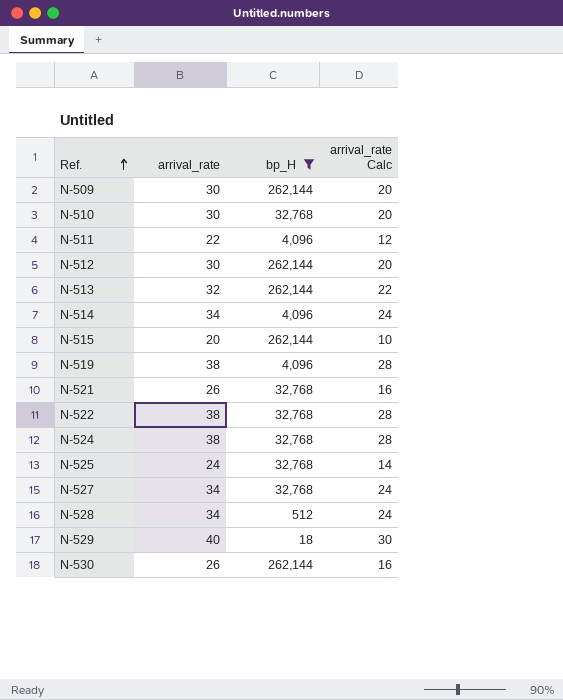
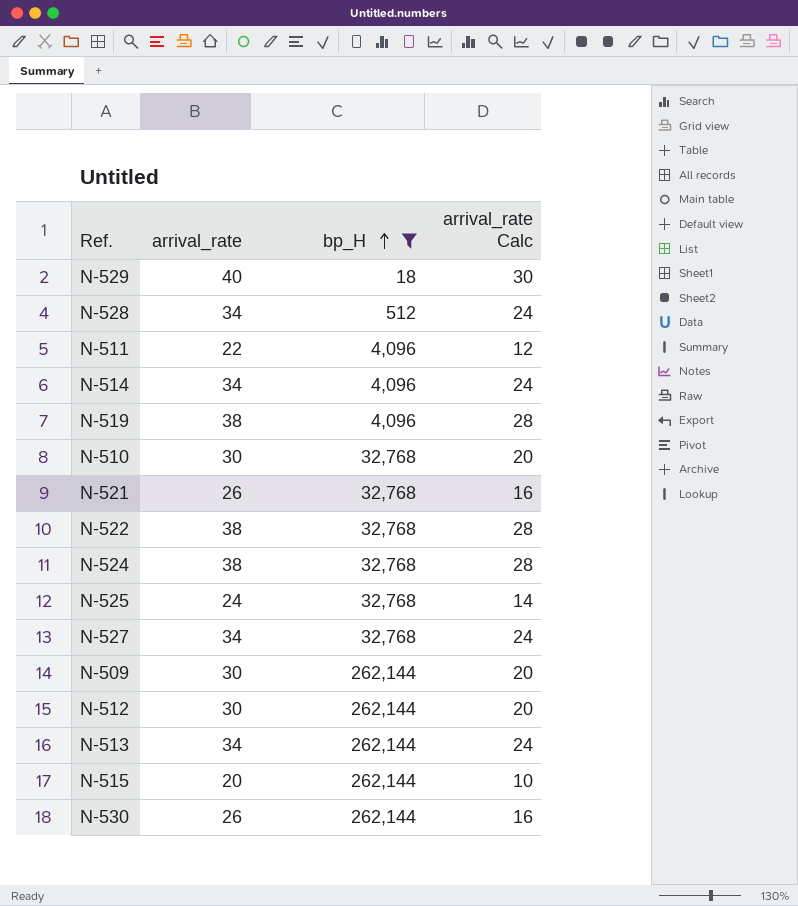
row order: Ref. ascending -> bp_H ascending
N-513 | arrival_rate: 32 -> 34
N-513 | arrival_rate Calc: 22 -> 24

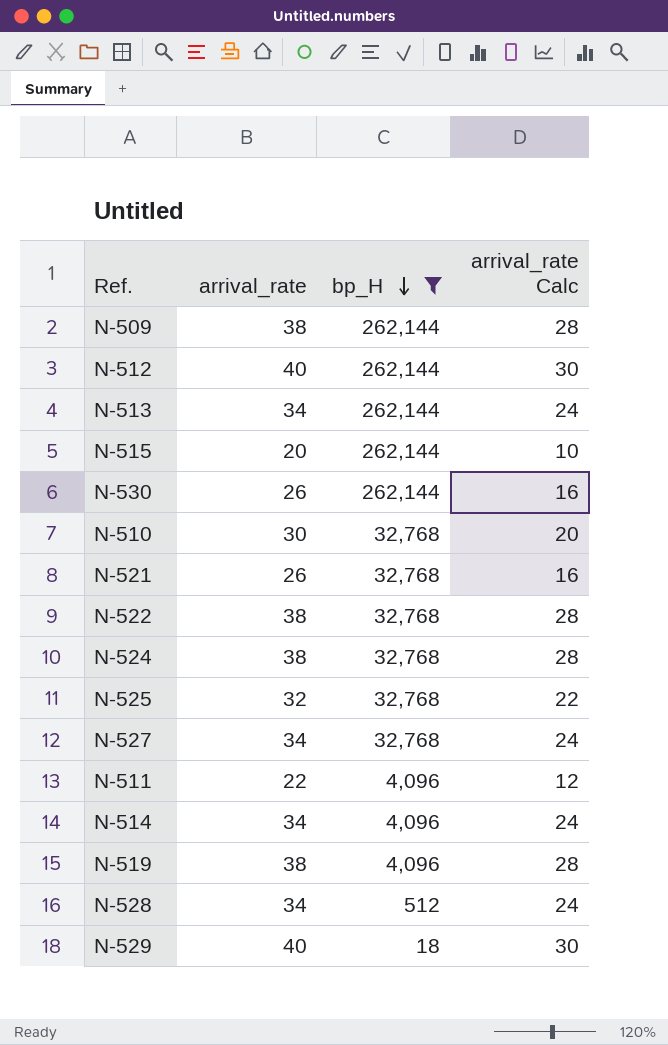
row order: bp_H ascending -> bp_H descending
N-509 | arrival_rate: 30 -> 38
N-509 | arrival_rate Calc: 20 -> 28
N-512 | arrival_rate: 30 -> 40
N-512 | arrival_rate Calc: 20 -> 30
N-525 | arrival_rate: 24 -> 32
N-525 | arrival_rate Calc: 14 -> 22

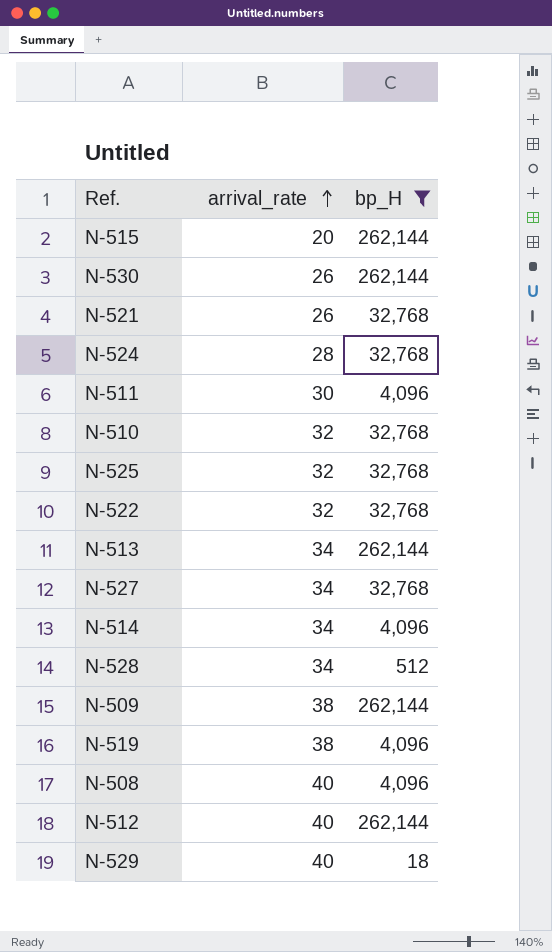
row order: bp_H descending -> arrival_rate ascending
column arrival_rate Calc | formula: [arrival_rate] - 10 -> none
N-524 | arrival_rate: 38 -> 28
N-511 | arrival_rate: 22 -> 30
N-510 | arrival_rate: 30 -> 32
N-522 | arrival_rate: 38 -> 32
row N-508: none -> 40 | 4,096

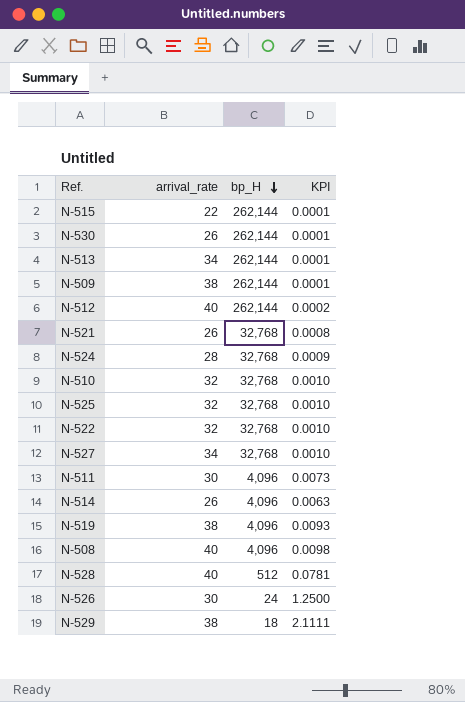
filter: bp_H != 24 -> none
row order: arrival_rate ascending -> bp_H descending
column KPI | formula: none -> [arrival_rate] / [bp_H]
N-515 | arrival_rate: 20 -> 22
N-514 | arrival_rate: 34 -> 26
N-528 | arrival_rate: 34 -> 40
N-529 | arrival_rate: 40 -> 38

